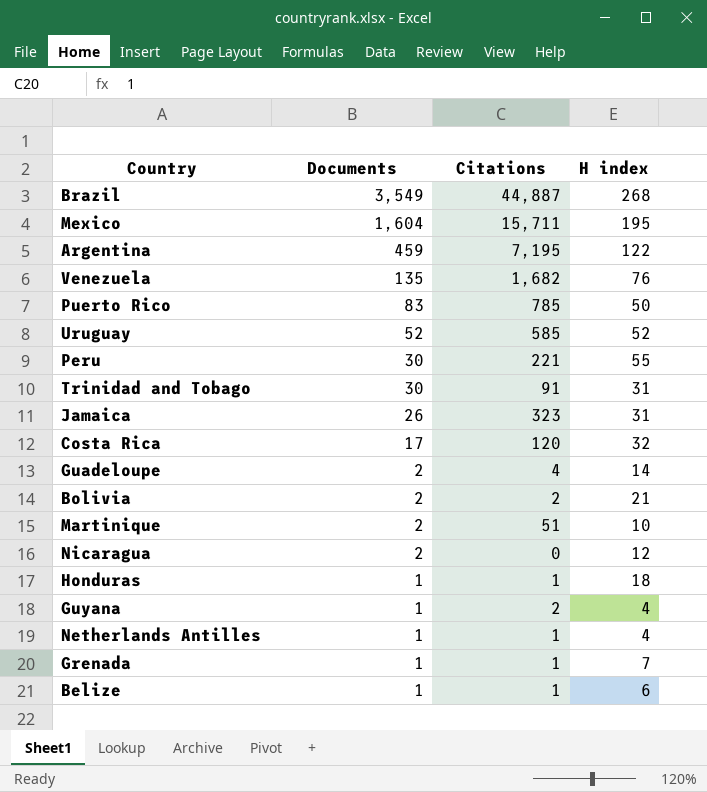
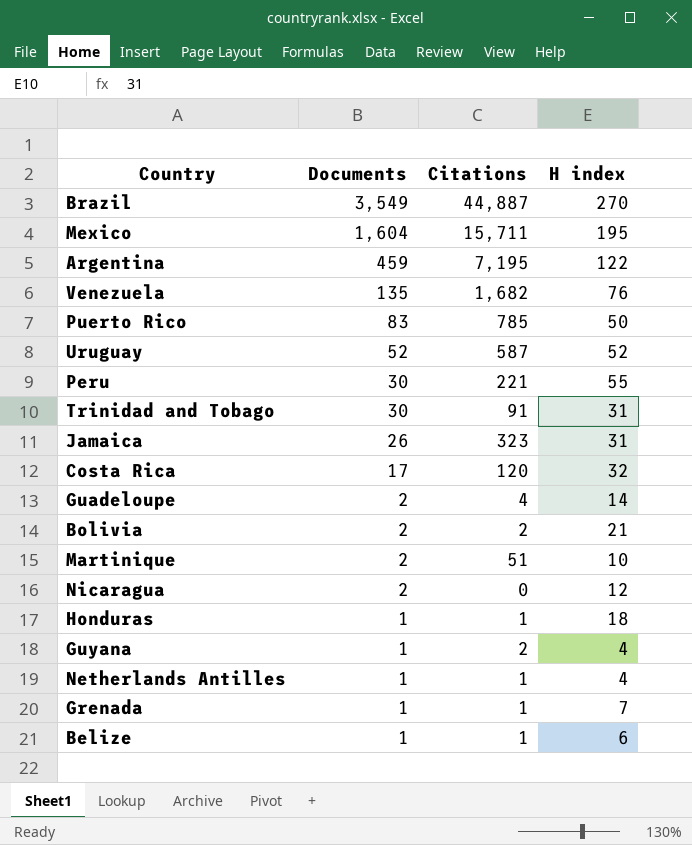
Brazil | H index: 268 -> 270
Uruguay | Citations: 585 -> 587

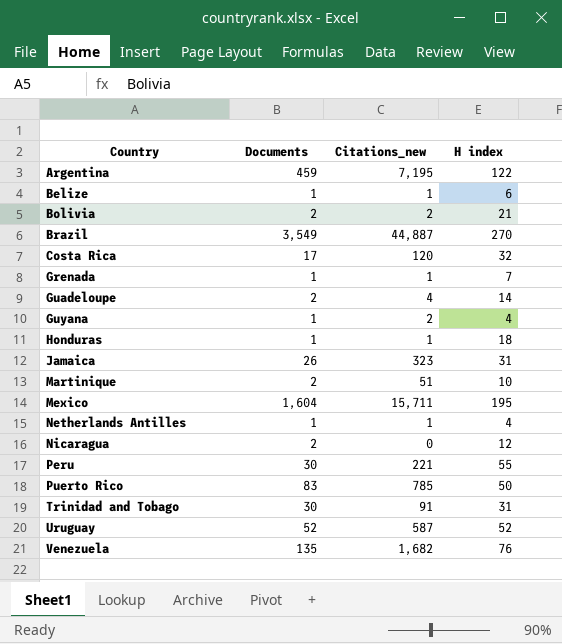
row order: Documents descending -> Country ascending
column name: Citations -> Citations_new

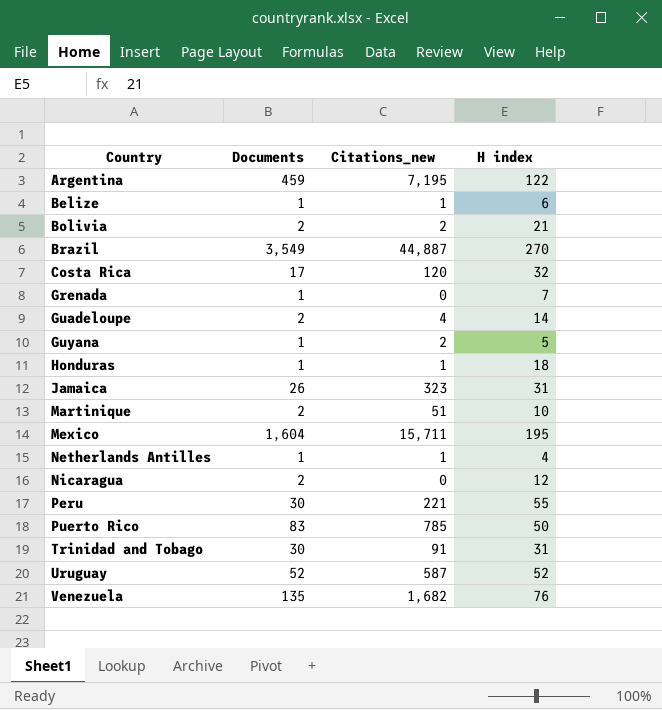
Grenada | Citations_new: 1 -> 0
Guyana | H index: 4 -> 5

